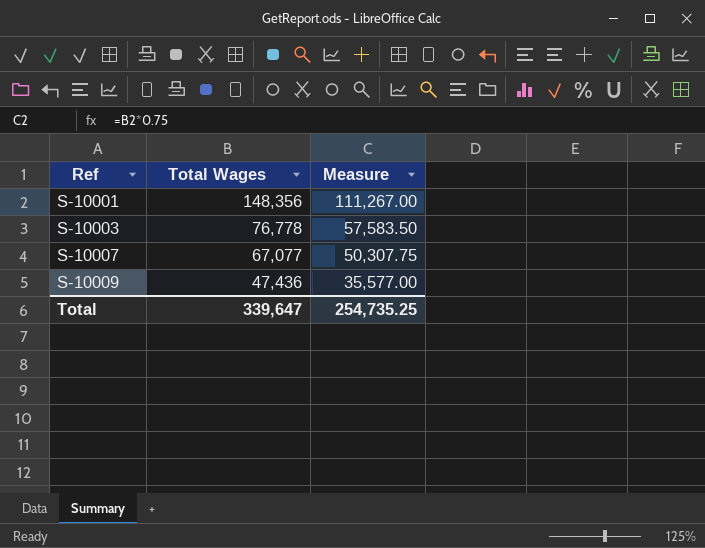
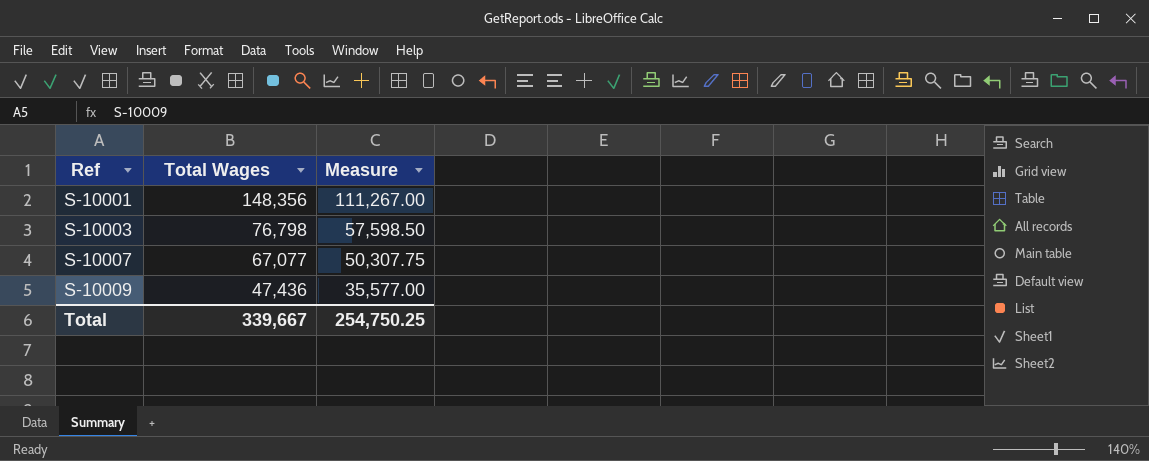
S-10003 | Total Wages: 76,778 -> 76,798
S-10003 | Measure: 57,583.50 -> 57,598.50
Total | Total Wages: 339,647 -> 339,667
Total | Measure: 254,735.25 -> 254,750.25

